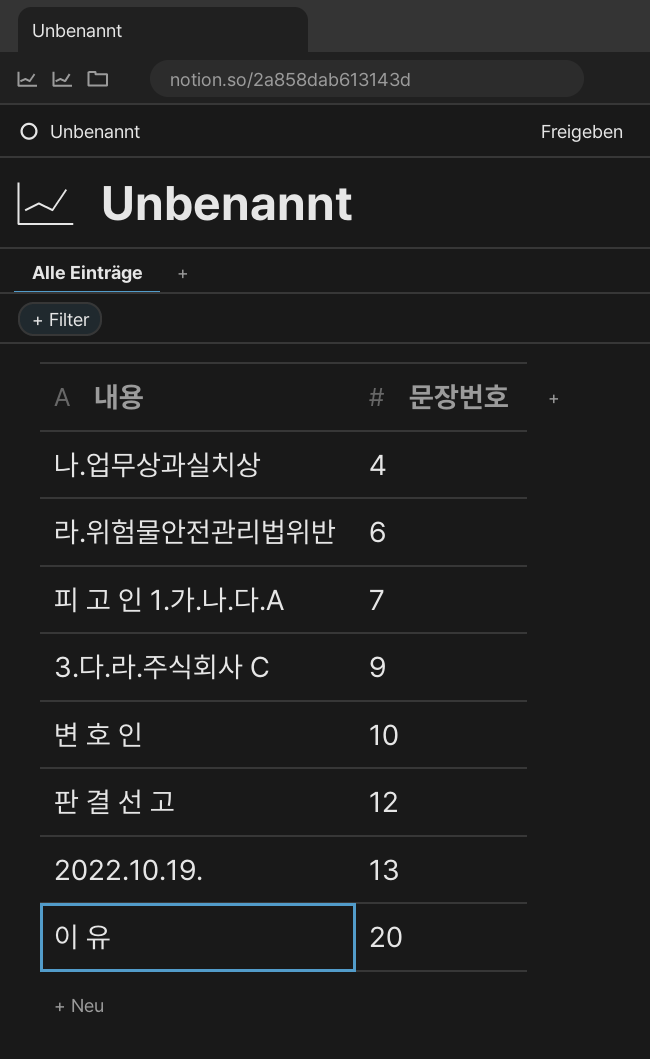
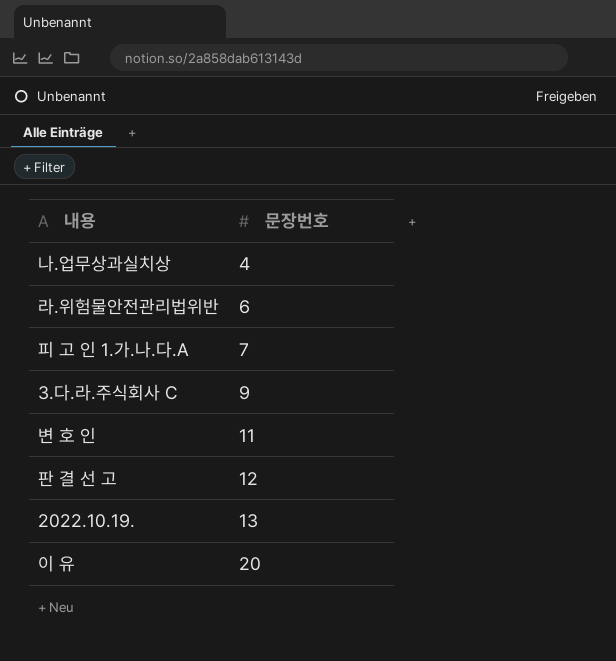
변 호 인 | 문장번호: 10 -> 11

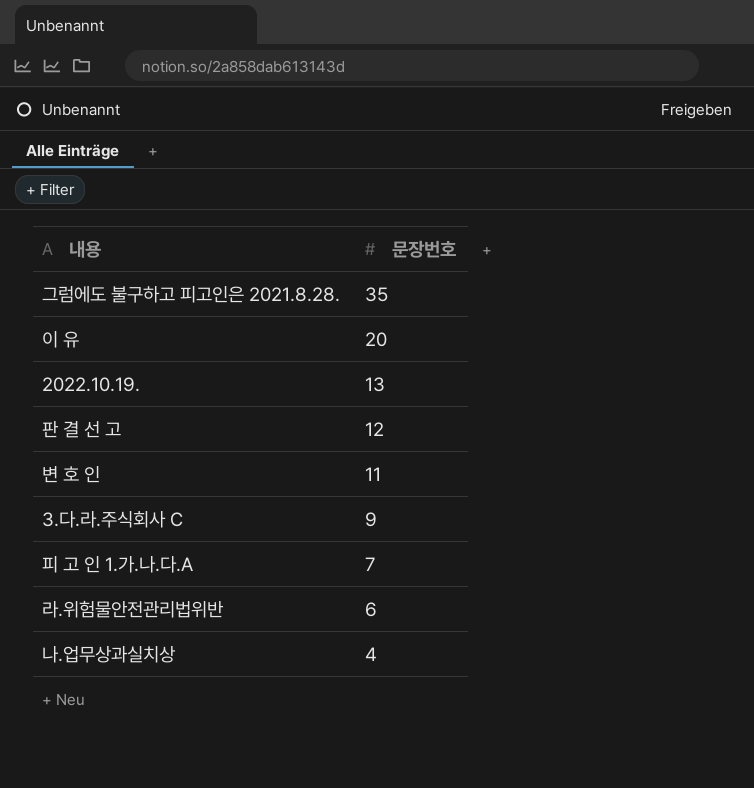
row order: 문장번호 ascending -> 문장번호 descending
row 그럼에도 불구하고 피고인은 2021.8.28.: none -> 35

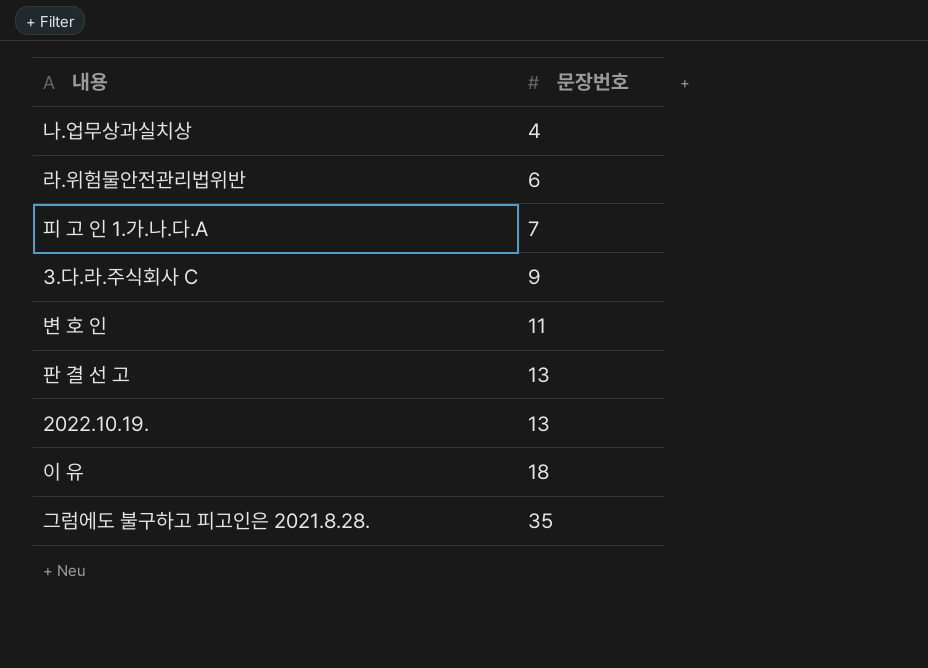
row order: 문장번호 descending -> 문장번호 ascending
판 결 선 고 | 문장번호: 12 -> 13
이 유 | 문장번호: 20 -> 18

